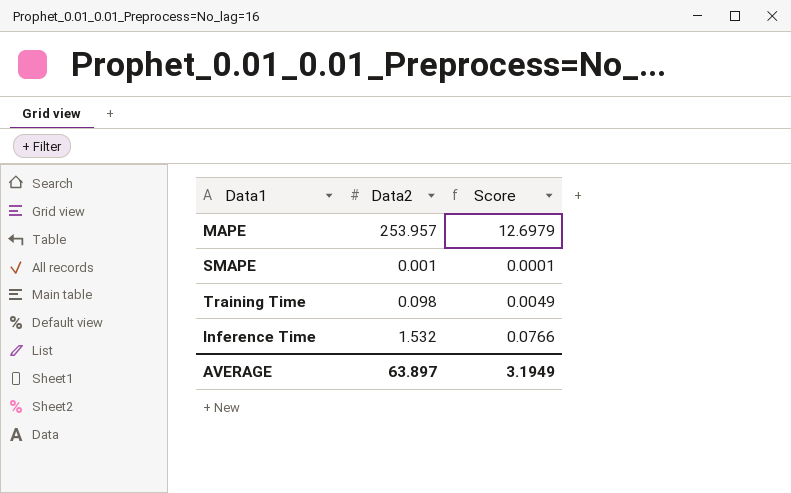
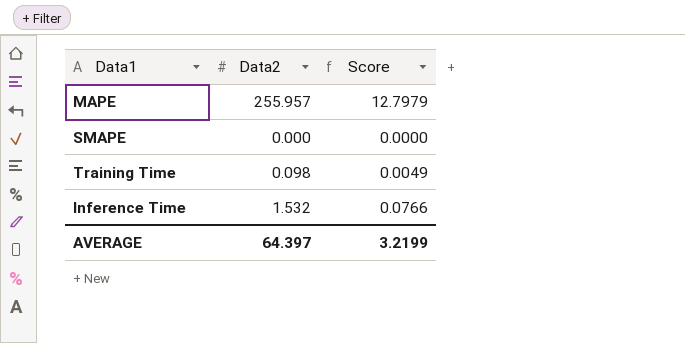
MAPE | Data2: 253.957 -> 255.957
MAPE | Score: 12.6979 -> 12.7979
SMAPE | Data2: 0.001 -> 0.000
SMAPE | Score: 0.0001 -> 0.0000
AVERAGE | Data2: 63.897 -> 64.397
AVERAGE | Score: 3.1949 -> 3.2199

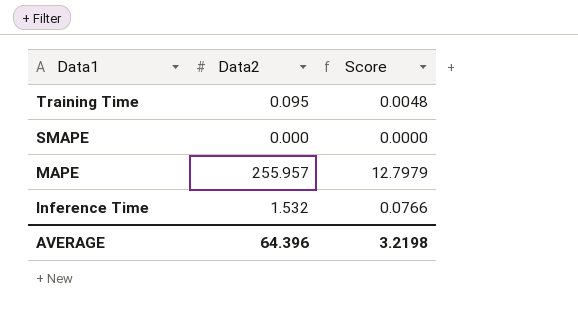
row order: none -> Data1 descending
Training Time | Data2: 0.098 -> 0.095
Training Time | Score: 0.0049 -> 0.0048
AVERAGE | Data2: 64.397 -> 64.396
AVERAGE | Score: 3.2199 -> 3.2198

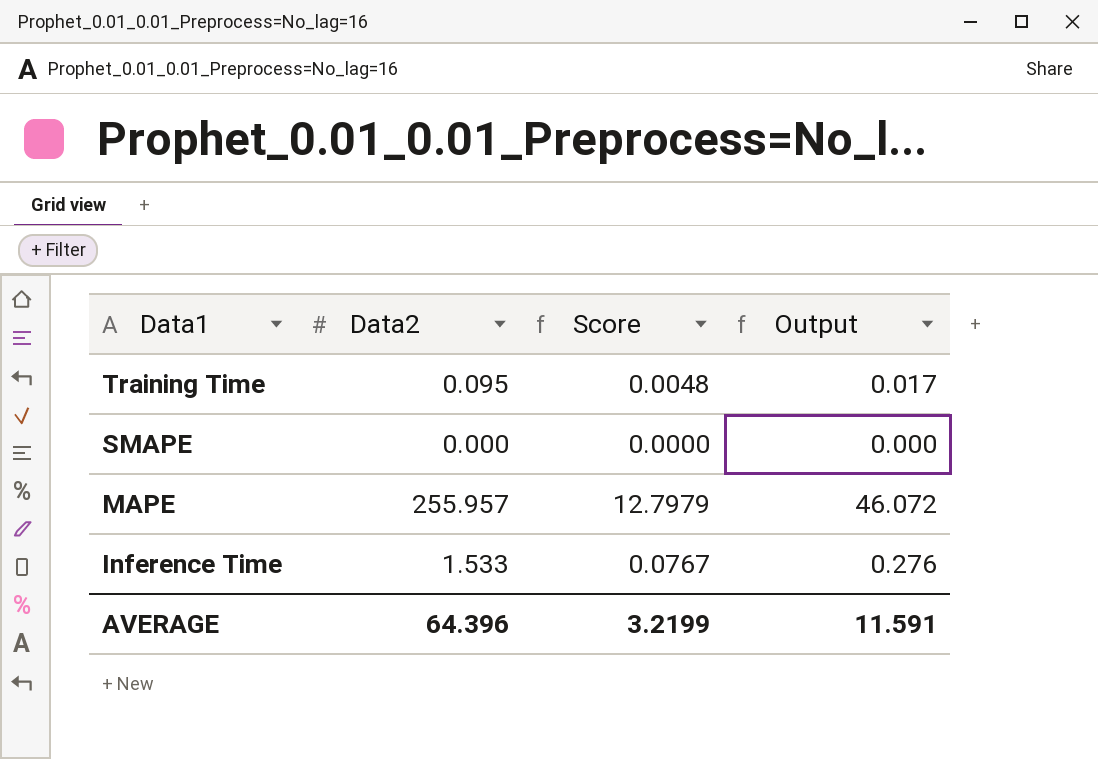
column Output | formula: none -> [Data2] * 0.18
Inference Time | Data2: 1.532 -> 1.533
Inference Time | Score: 0.0766 -> 0.0767
AVERAGE | Score: 3.2198 -> 3.2199

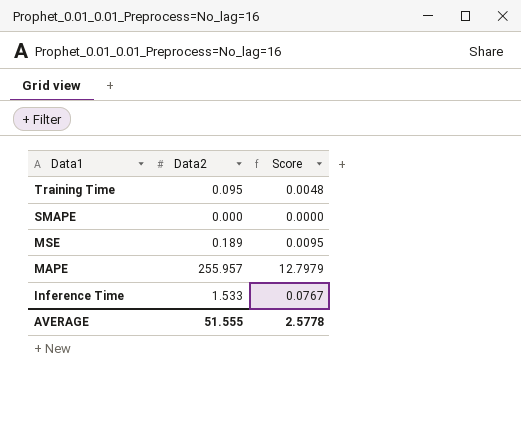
column Output | formula: [Data2] * 0.18 -> none
row MSE: none -> 0.189 | 0.0095
AVERAGE | Data2: 64.396 -> 51.555
AVERAGE | Score: 3.2199 -> 2.5778

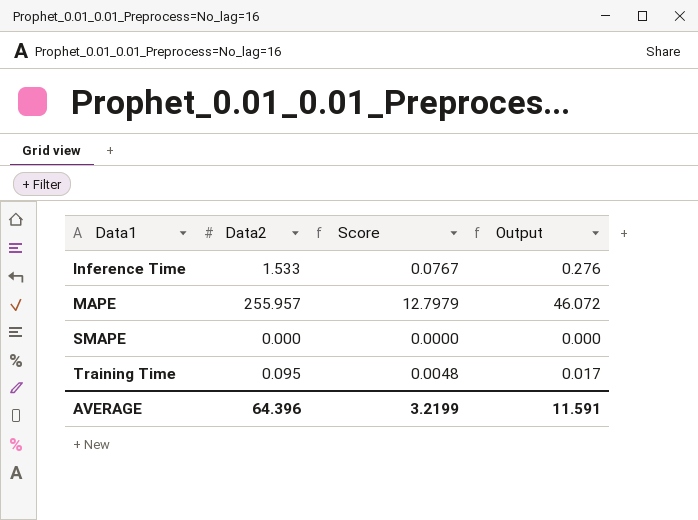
row order: Data1 descending -> Data1 ascending
column Output | formula: none -> [Data2] * 0.18
row MSE: 0.189 | 0.0095 -> none
AVERAGE | Data2: 51.555 -> 64.396
AVERAGE | Score: 2.5778 -> 3.2199

